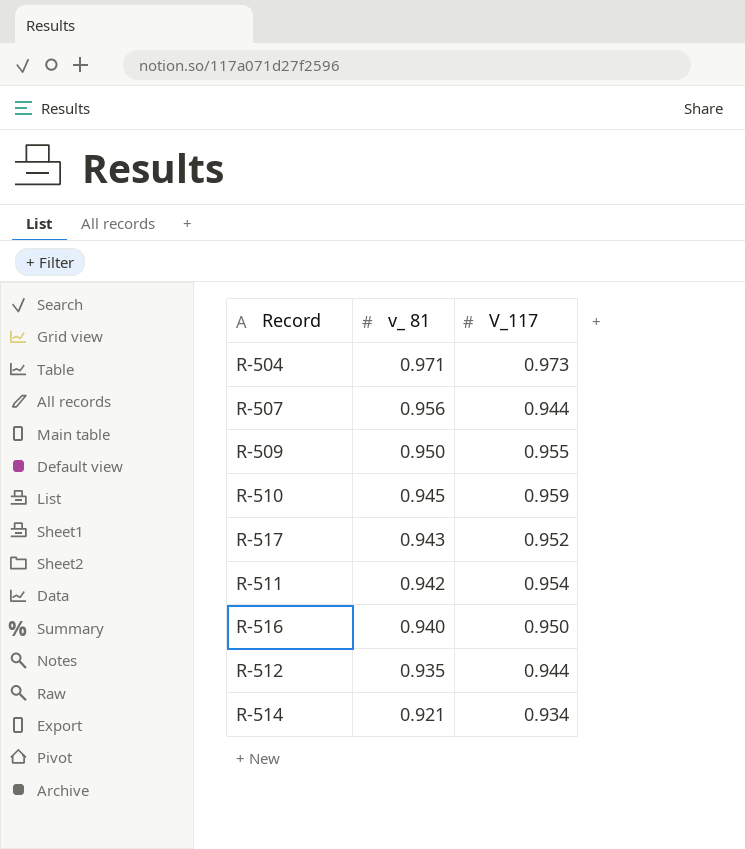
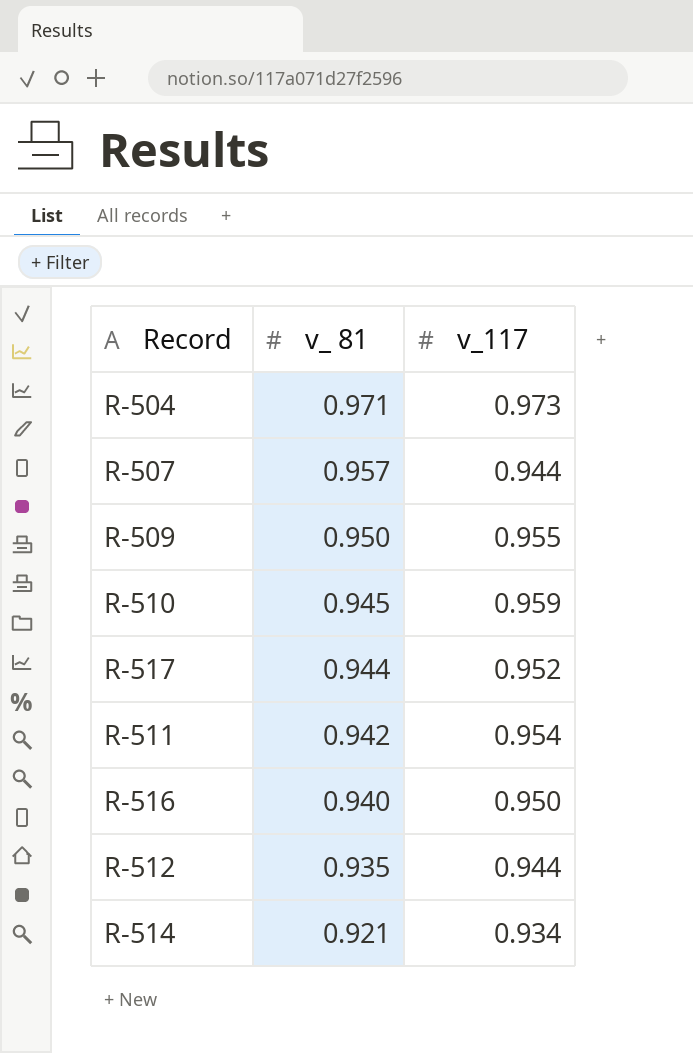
column name: V_117 -> v_117
R-507 | v_ 81: 0.956 -> 0.957
R-517 | v_ 81: 0.943 -> 0.944

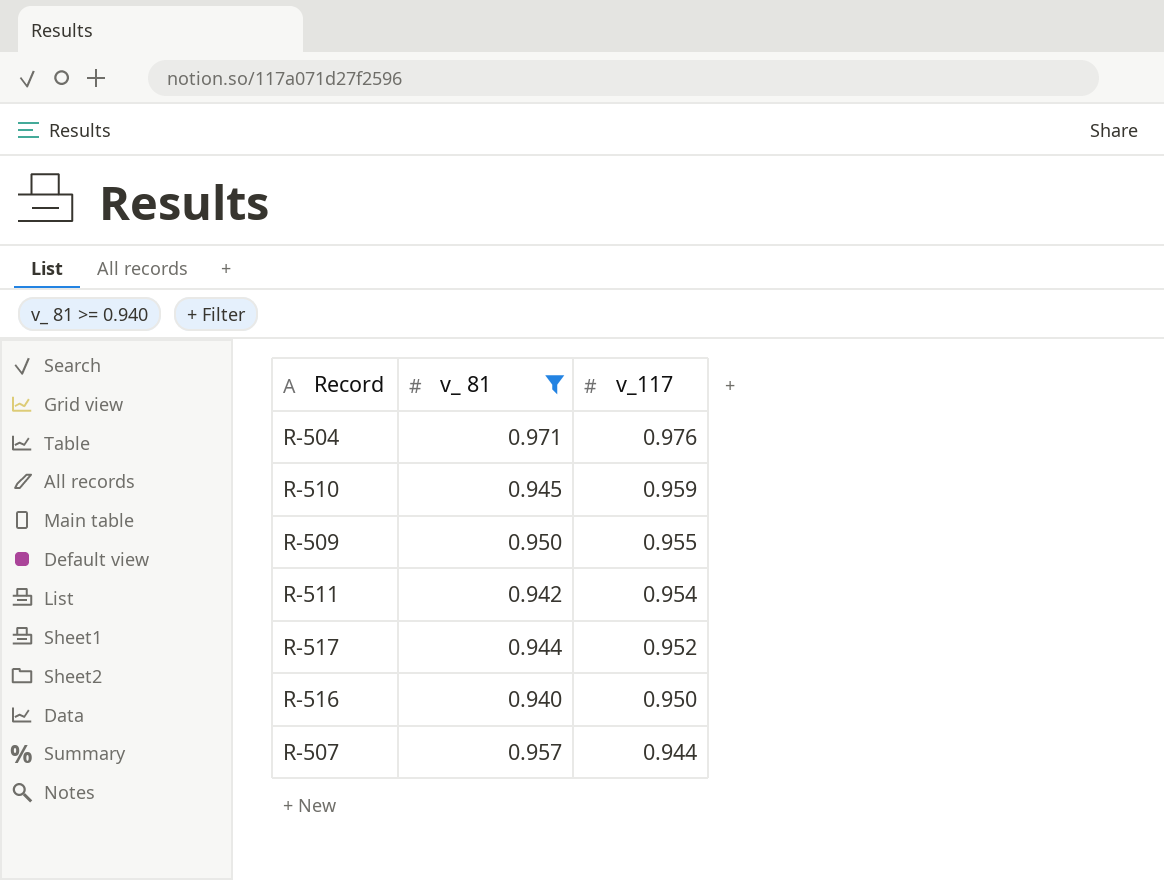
filter: none -> v_ 81 >= 0.940
row order: v_ 81 descending -> v_117 descending
R-504 | v_117: 0.973 -> 0.976

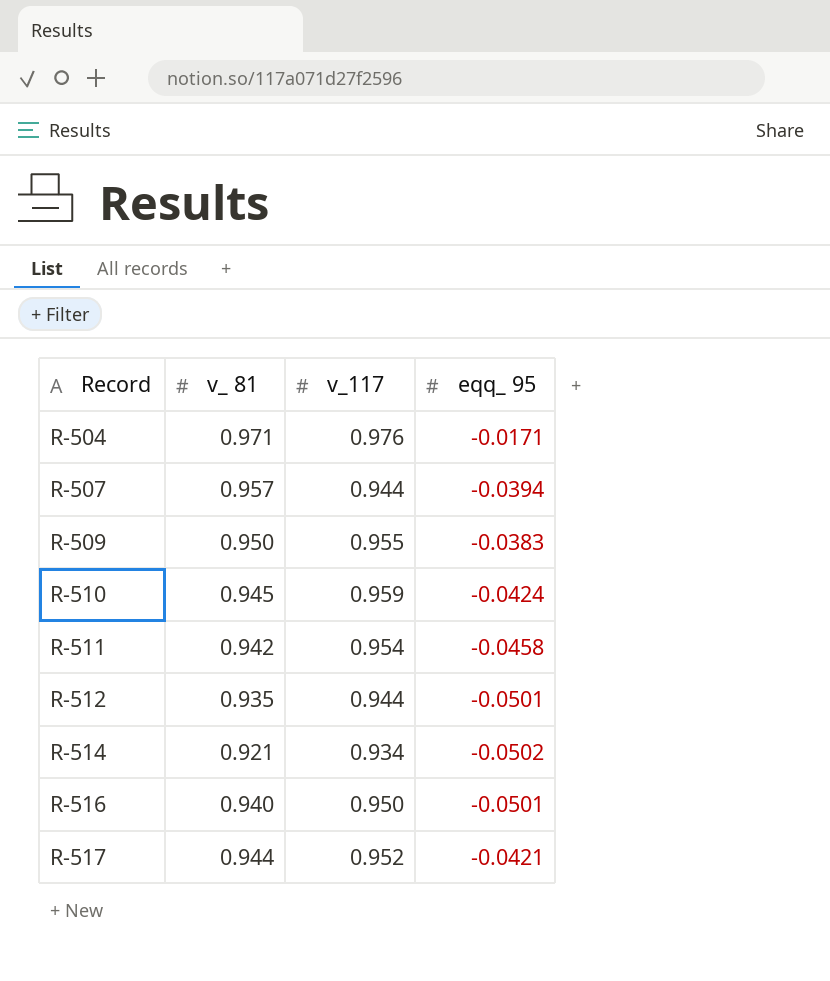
filter: v_ 81 >= 0.940 -> none
row order: v_117 descending -> Record ascending
column eqq_ 95 | position: none -> 4

